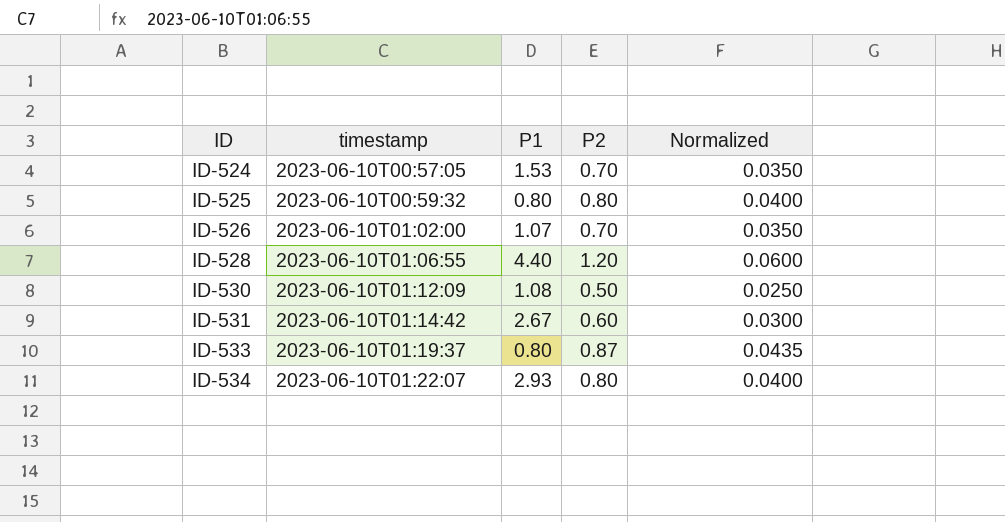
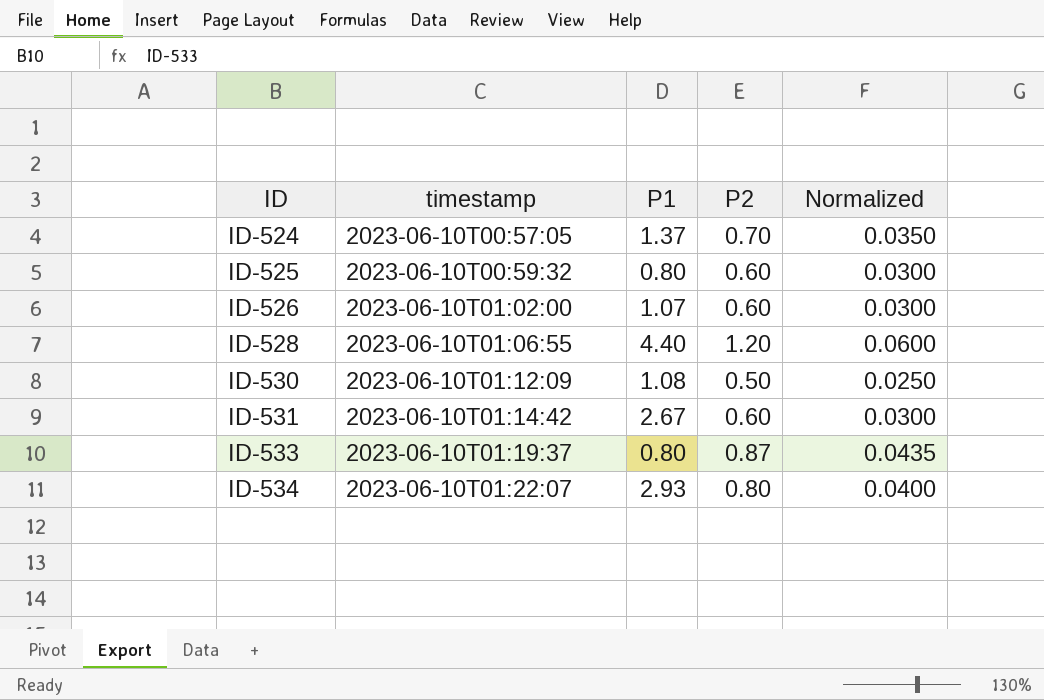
ID-524 | P1: 1.53 -> 1.37
ID-525 | P2: 0.80 -> 0.60
ID-525 | Normalized: 0.0400 -> 0.0300
ID-526 | P2: 0.70 -> 0.60
ID-526 | Normalized: 0.0350 -> 0.0300

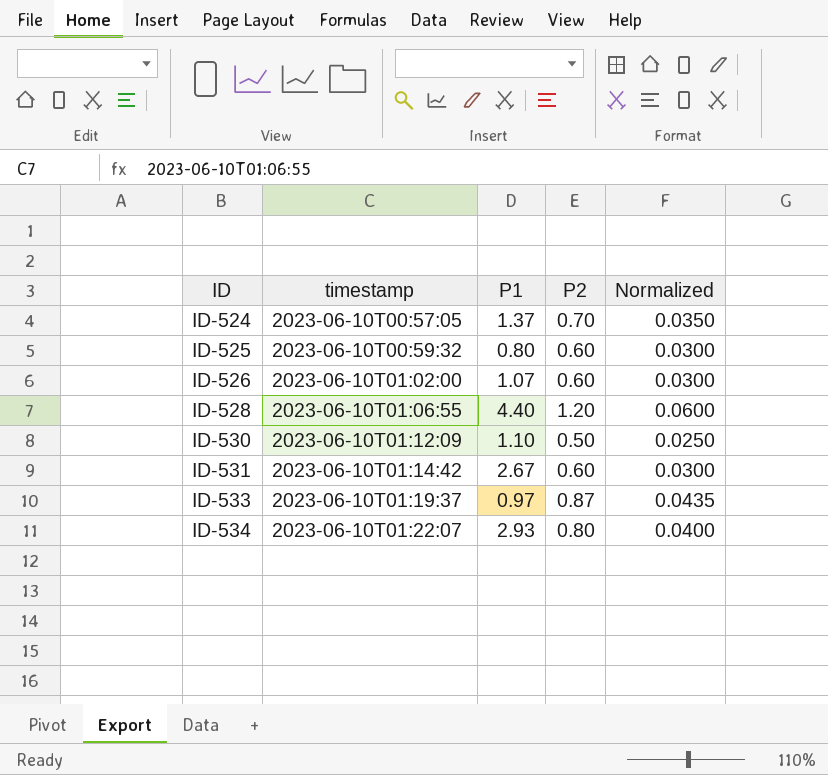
ID-530 | P1: 1.08 -> 1.10
ID-533 | P1: 0.80 -> 0.97

